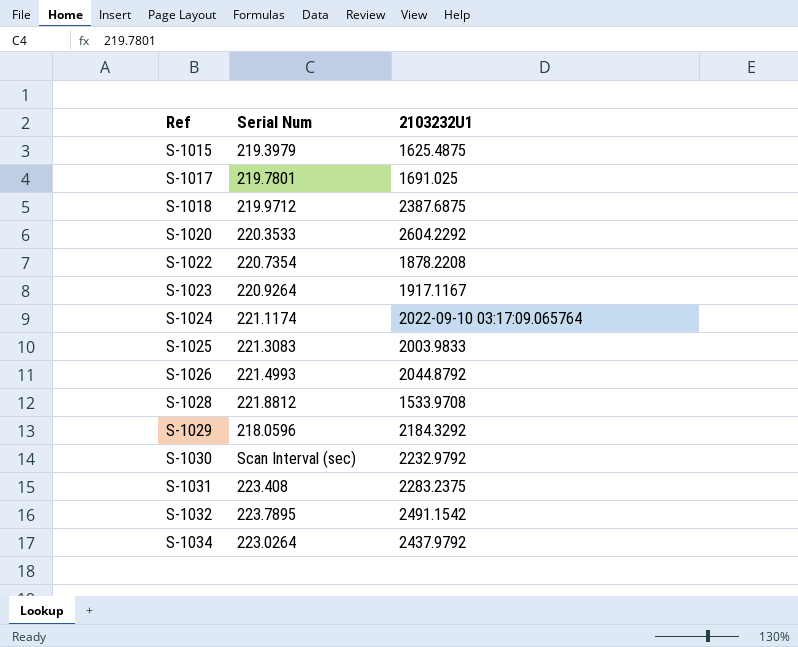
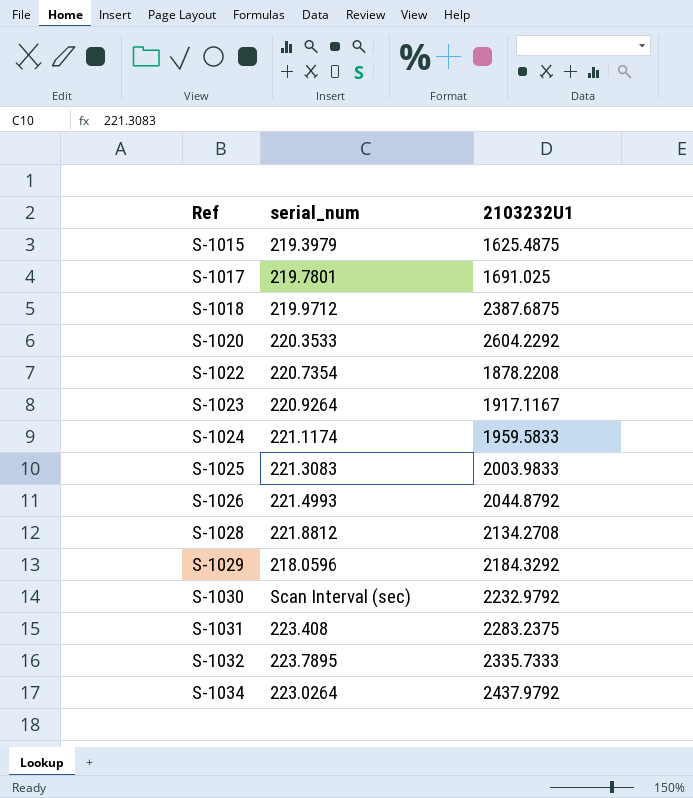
column name: Serial Num -> serial_num
S-1024 | 2103232U1: 2022-09-10 03:17:09.065764 -> 1959.5833
S-1028 | 2103232U1: 1533.9708 -> 2134.2708
S-1032 | 2103232U1: 2491.1542 -> 2335.7333

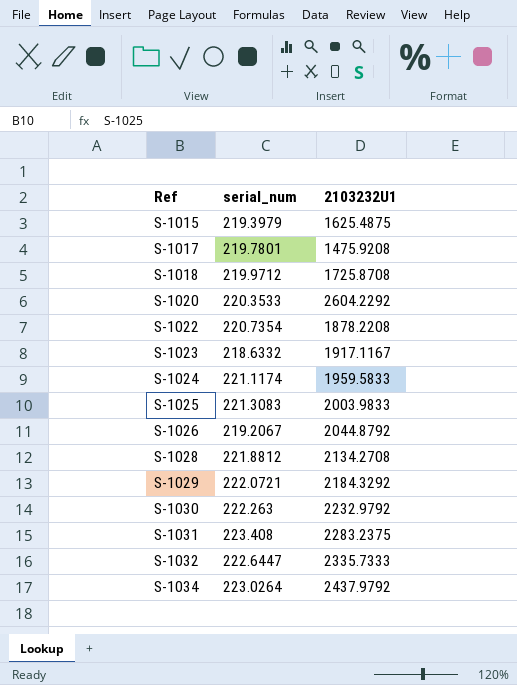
S-1017 | 2103232U1: 1691.025 -> 1475.9208
S-1018 | 2103232U1: 2387.6875 -> 1725.8708
S-1023 | serial_num: 220.9264 -> 218.6332
S-1026 | serial_num: 221.4993 -> 219.2067
S-1029 | serial_num: 218.0596 -> 222.0721
S-1030 | serial_num: Scan Interval (sec) -> 222.263
S-1032 | serial_num: 223.7895 -> 222.6447

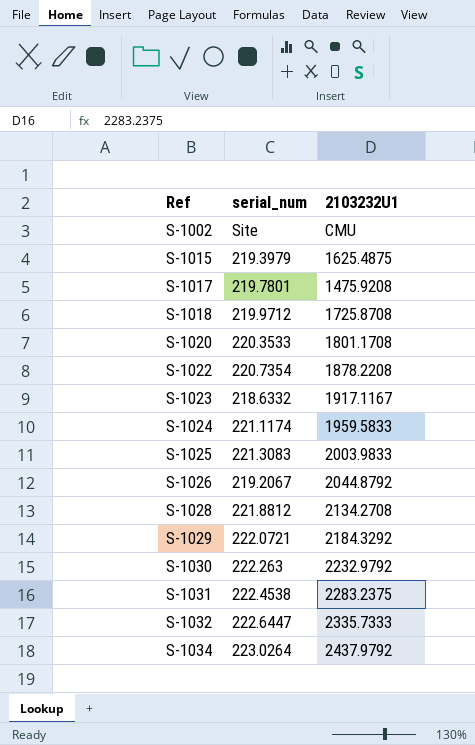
row S-1002: none -> Site | CMU
S-1020 | 2103232U1: 2604.2292 -> 1801.1708
S-1031 | serial_num: 223.408 -> 222.4538

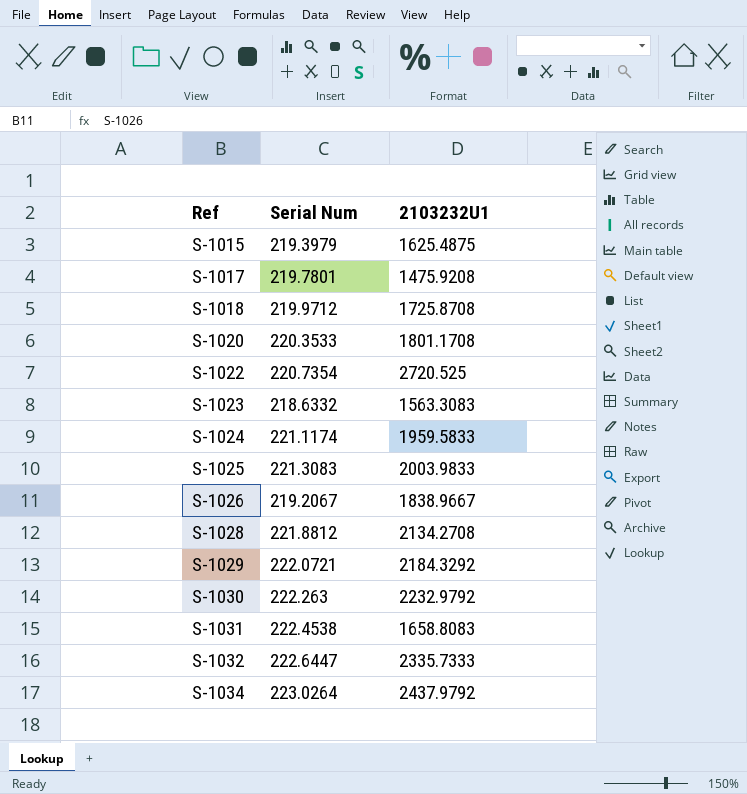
column name: serial_num -> Serial Num
row S-1002: Site | CMU -> none
S-1022 | 2103232U1: 1878.2208 -> 2720.525
S-1023 | 2103232U1: 1917.1167 -> 1563.3083
S-1026 | 2103232U1: 2044.8792 -> 1838.9667
S-1031 | 2103232U1: 2283.2375 -> 1658.8083

